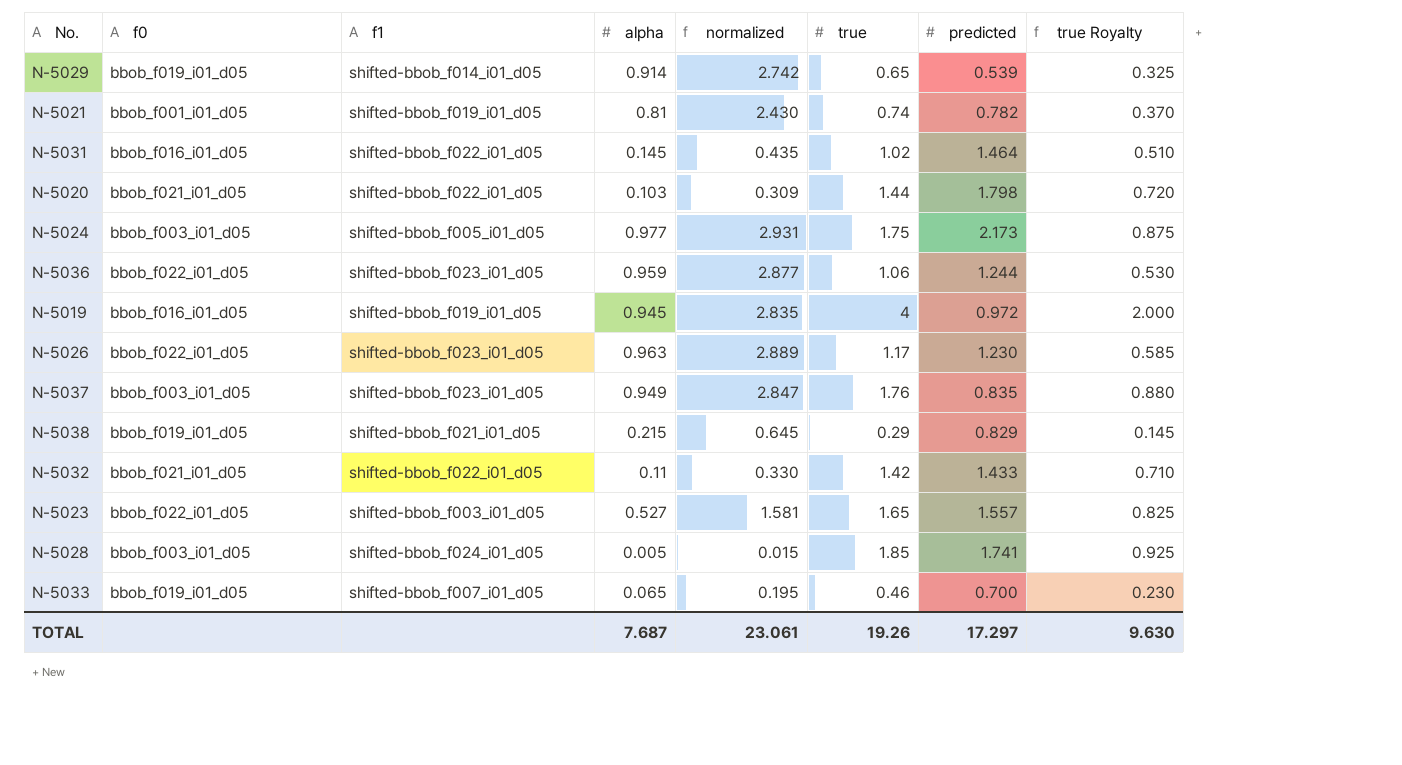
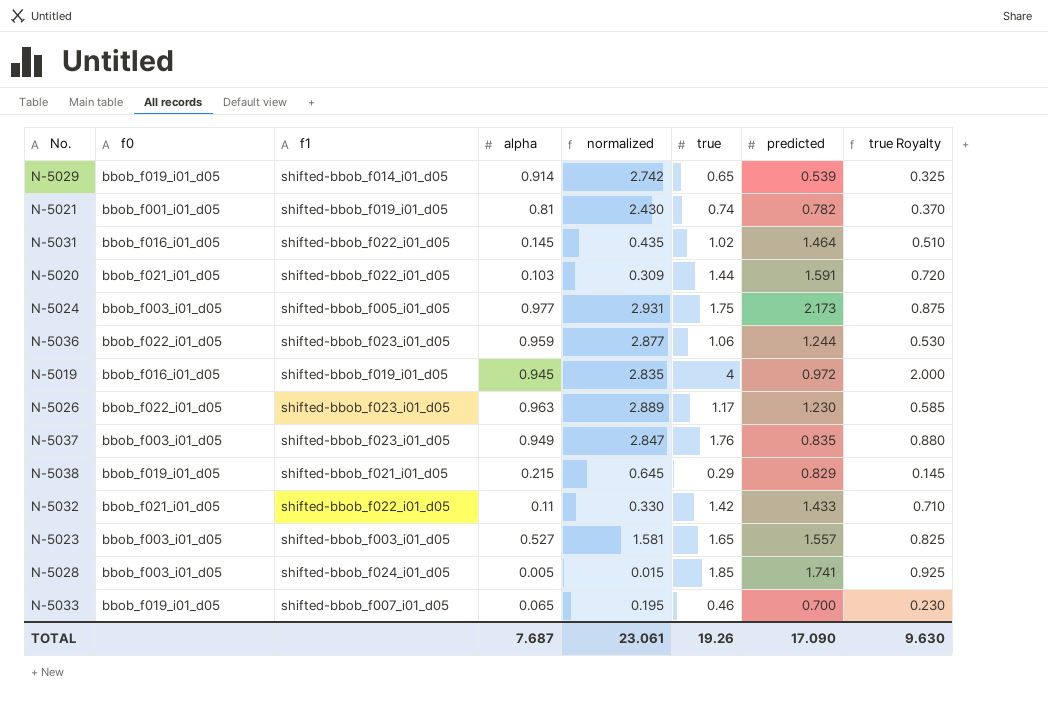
N-5020 | predicted: 1.798 -> 1.591
N-5023 | f0: bbob_f022_i01_d05 -> bbob_f003_i01_d05
TOTAL | predicted: 17.297 -> 17.090

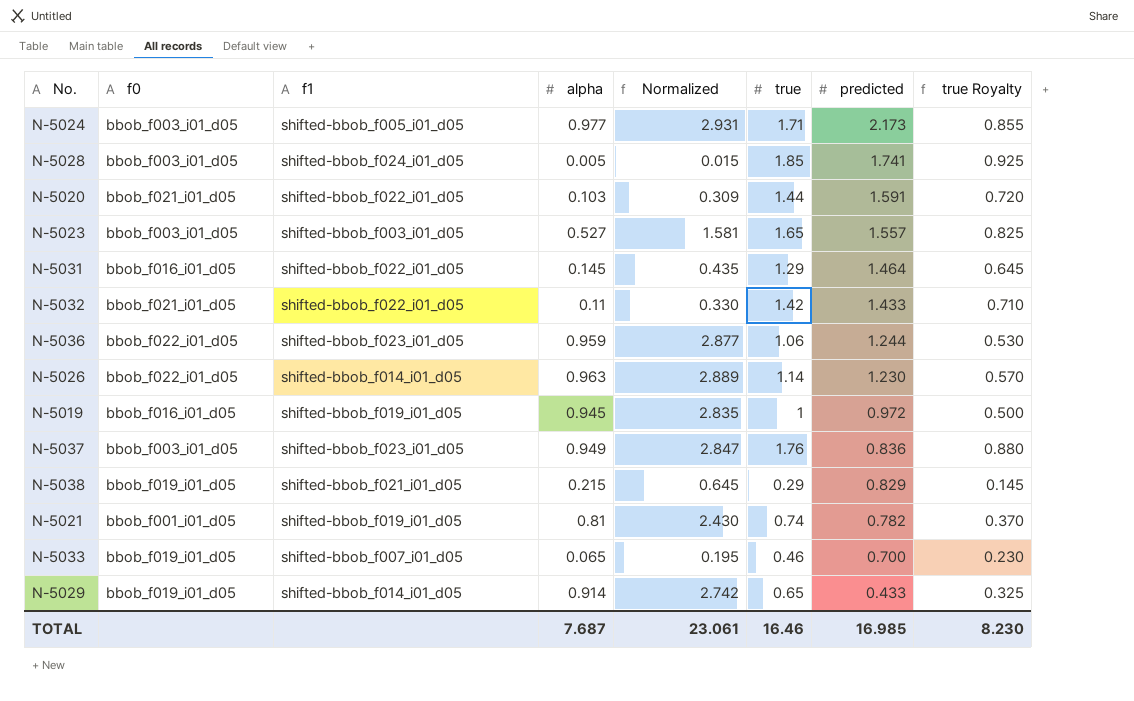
row order: none -> predicted descending
column name: normalized -> Normalized
N-5024 | true: 1.75 -> 1.71
N-5024 | true Royalty: 0.875 -> 0.855
N-5031 | true: 1.02 -> 1.29
N-5031 | true Royalty: 0.510 -> 0.645
N-5026 | f1: shifted-bbob_f023_i01_d05 -> shifted-bbob_f014_i01_d05
N-5026 | true: 1.17 -> 1.14
N-5026 | true Royalty: 0.585 -> 0.570
N-5019 | true: 4 -> 1
N-5019 | true Royalty: 2.000 -> 0.500
N-5037 | predicted: 0.835 -> 0.836
N-5029 | predicted: 0.539 -> 0.433
TOTAL | true: 19.26 -> 16.46
TOTAL | predicted: 17.090 -> 16.985
TOTAL | true Royalty: 9.630 -> 8.230

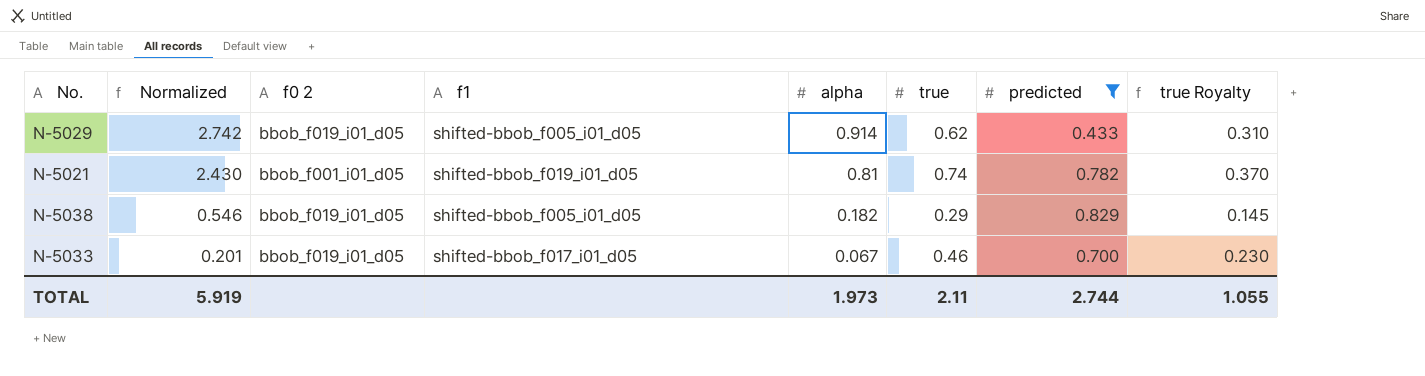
filter: none -> predicted <= 0.829
row order: predicted descending -> Normalized descending
column Normalized | position: 5 -> 2
column name: f0 -> f0 2
N-5029 | f1: shifted-bbob_f014_i01_d05 -> shifted-bbob_f005_i01_d05
N-5029 | true: 0.65 -> 0.62
N-5029 | true Royalty: 0.325 -> 0.310
N-5038 | Normalized: 0.645 -> 0.546
N-5038 | f1: shifted-bbob_f021_i01_d05 -> shifted-bbob_f005_i01_d05
N-5038 | alpha: 0.215 -> 0.182
N-5033 | Normalized: 0.195 -> 0.201
N-5033 | f1: shifted-bbob_f007_i01_d05 -> shifted-bbob_f017_i01_d05
N-5033 | alpha: 0.065 -> 0.067
TOTAL | Normalized: 23.061 -> 5.919
TOTAL | alpha: 7.687 -> 1.973
TOTAL | true: 16.46 -> 2.11
TOTAL | predicted: 16.985 -> 2.744
TOTAL | true Royalty: 8.230 -> 1.055

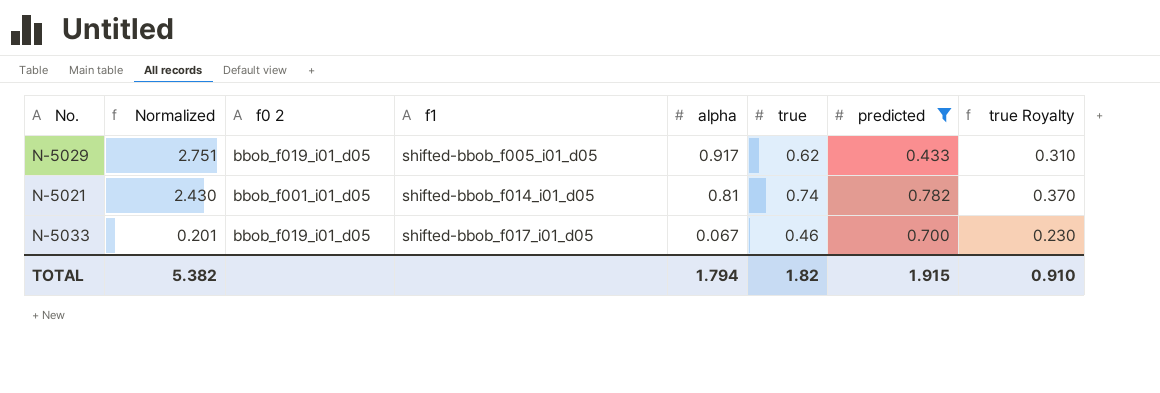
row N-5038: 0.546 | bbob_f019_i01_d05 | shifted-bbob_f005_i01_d05 | 0.182 | 0.29 | 0.829 | 0.145 -> none
N-5029 | Normalized: 2.742 -> 2.751
N-5029 | alpha: 0.914 -> 0.917
N-5021 | f1: shifted-bbob_f019_i01_d05 -> shifted-bbob_f014_i01_d05
TOTAL | Normalized: 5.919 -> 5.382
TOTAL | alpha: 1.973 -> 1.794
TOTAL | true: 2.11 -> 1.82
TOTAL | predicted: 2.744 -> 1.915
TOTAL | true Royalty: 1.055 -> 0.910

